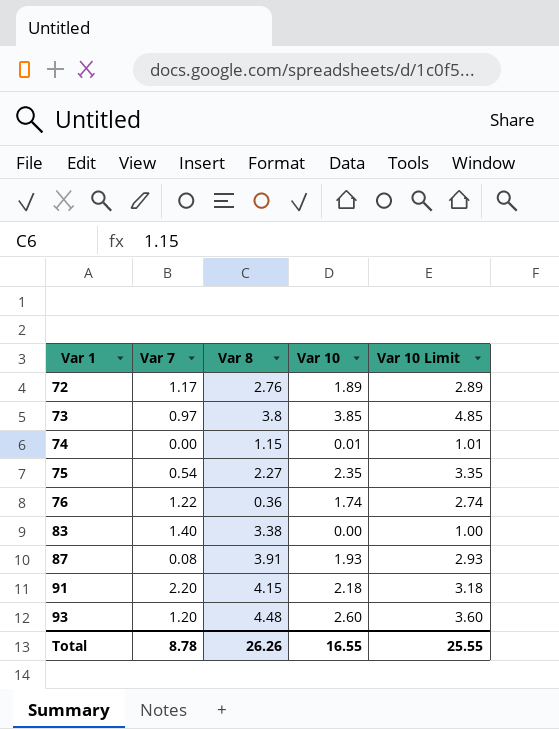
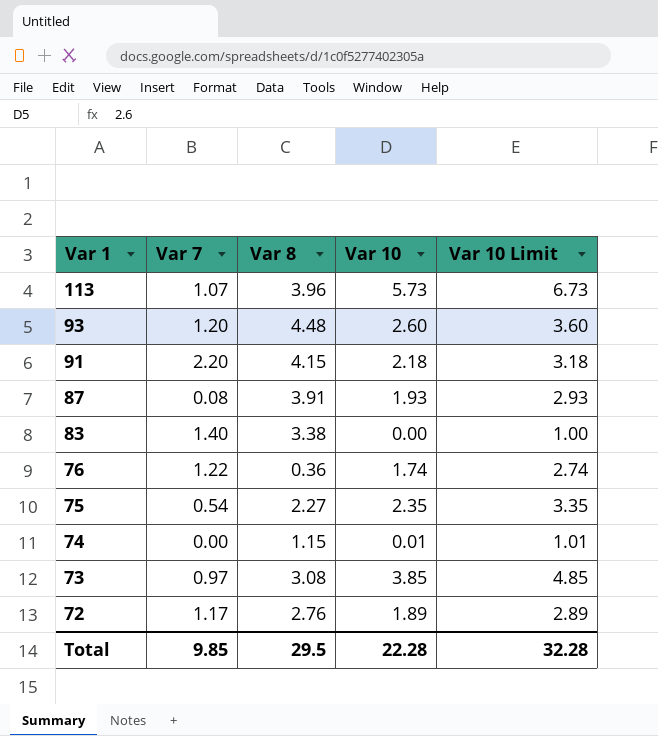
row order: Var 1 ascending -> Var 1 descending
row 113: none -> 1.07 | 3.96 | 5.73 | 6.73
73 | Var 8: 3.8 -> 3.08
Total | Var 7: 8.78 -> 9.85
Total | Var 8: 26.26 -> 29.5
Total | Var 10: 16.55 -> 22.28
Total | Var 10 Limit: 25.55 -> 32.28

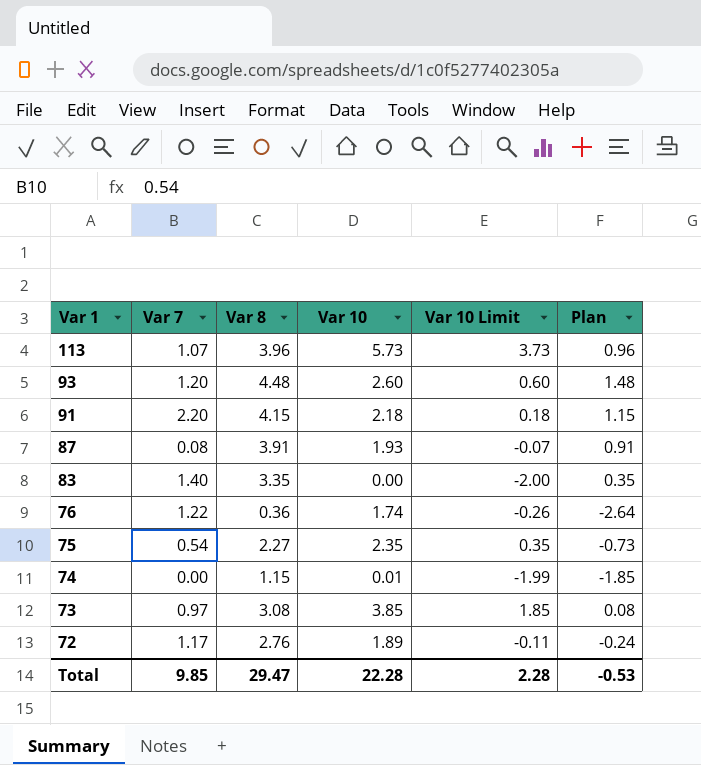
column Var 10 Limit | formula: [Var 10] + 1 -> [Var 10] - 2
column Plan | formula: none -> [Var 8] - 3
83 | Var 8: 3.38 -> 3.35
Total | Var 8: 29.5 -> 29.47
Total | Var 10 Limit: 32.28 -> 2.28

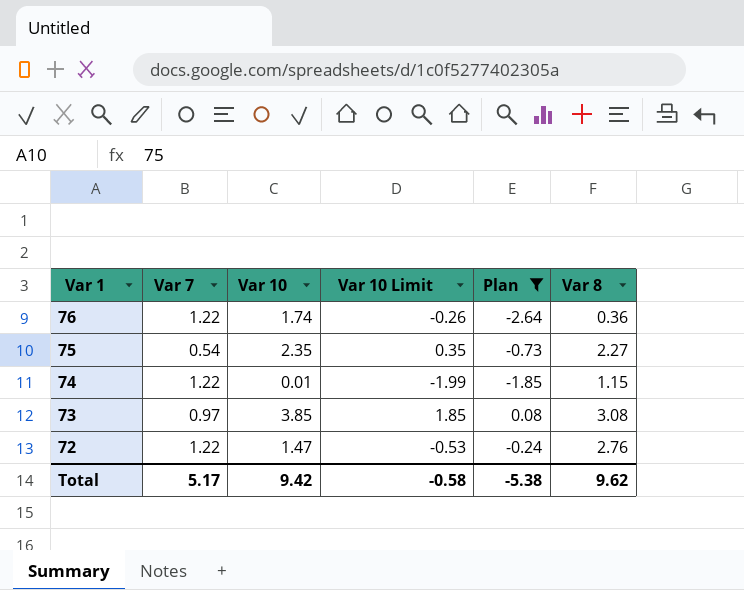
filter: none -> Plan <= 0.08
column Var 8 | position: 3 -> 6
74 | Var 7: 0.00 -> 1.22
72 | Var 7: 1.17 -> 1.22
72 | Var 10: 1.89 -> 1.47
72 | Var 10 Limit: -0.11 -> -0.53
Total | Var 7: 9.85 -> 5.17
Total | Var 10: 22.28 -> 9.42
Total | Var 10 Limit: 2.28 -> -0.58
Total | Plan: -0.53 -> -5.38
Total | Var 8: 29.47 -> 9.62

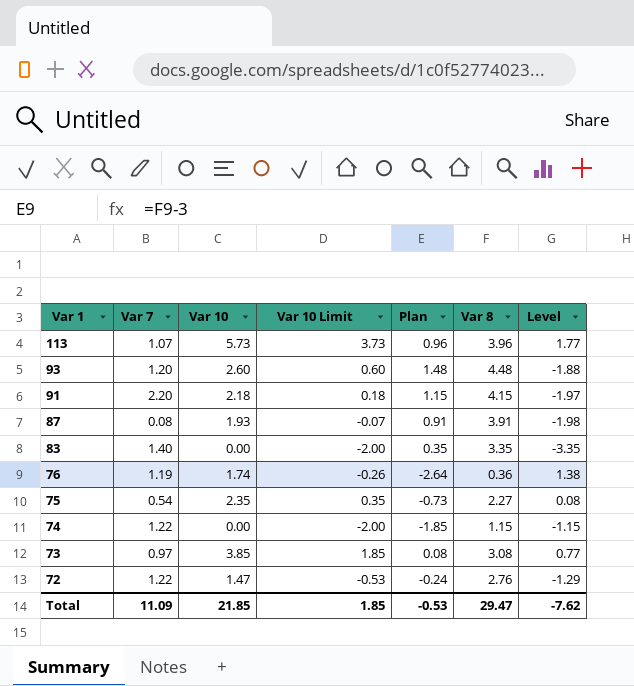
filter: Plan <= 0.08 -> none
column Level | formula: none -> [Var 10] - [Var 8]
76 | Var 7: 1.22 -> 1.19
74 | Var 10: 0.01 -> 0.00
74 | Var 10 Limit: -1.99 -> -2.00
Total | Var 7: 5.17 -> 11.09
Total | Var 10: 9.42 -> 21.85
Total | Var 10 Limit: -0.58 -> 1.85
Total | Plan: -5.38 -> -0.53
Total | Var 8: 9.62 -> 29.47

